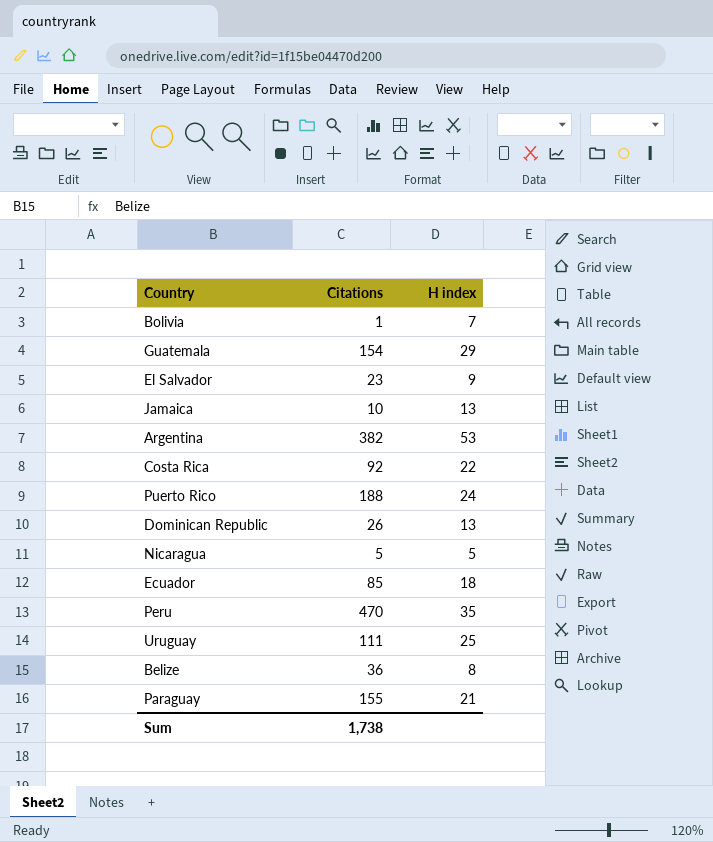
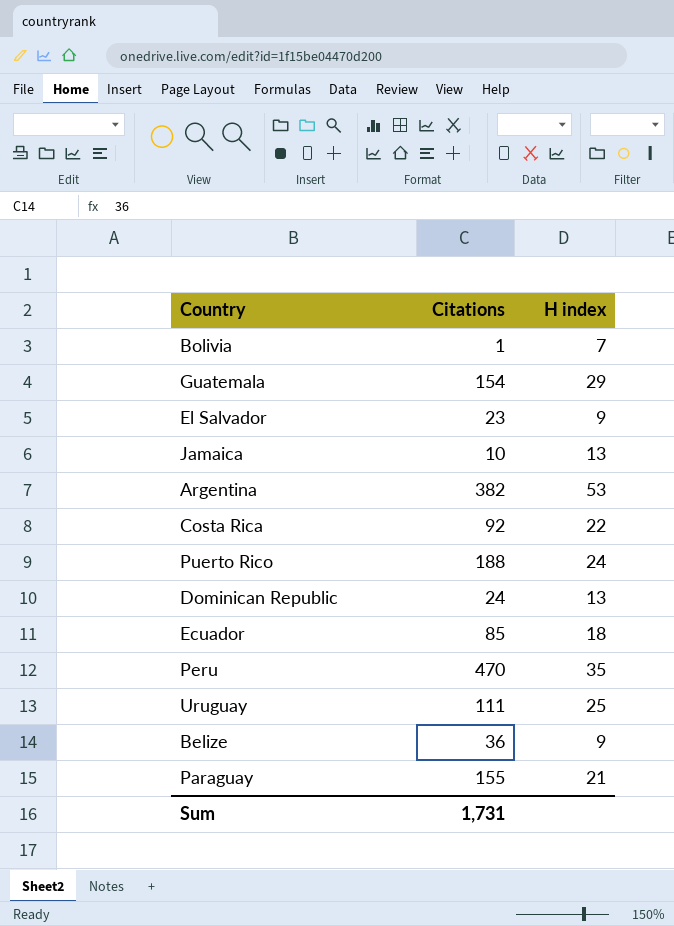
row Nicaragua: 5 | 5 -> none
Dominican Republic | Citations: 26 -> 24
Belize | H index: 8 -> 9
Sum | Citations: 1,738 -> 1,731

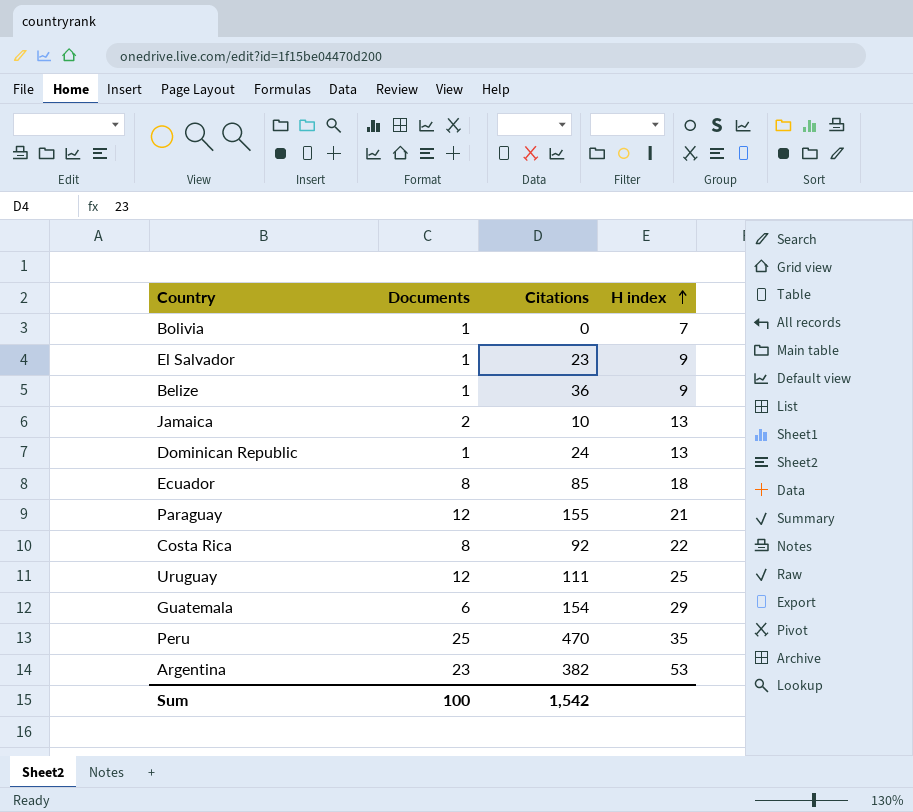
row order: none -> H index ascending
column Documents | position: none -> 2
row Puerto Rico: 188 | 24 -> none
Bolivia | Citations: 1 -> 0
Sum | Citations: 1,731 -> 1,542

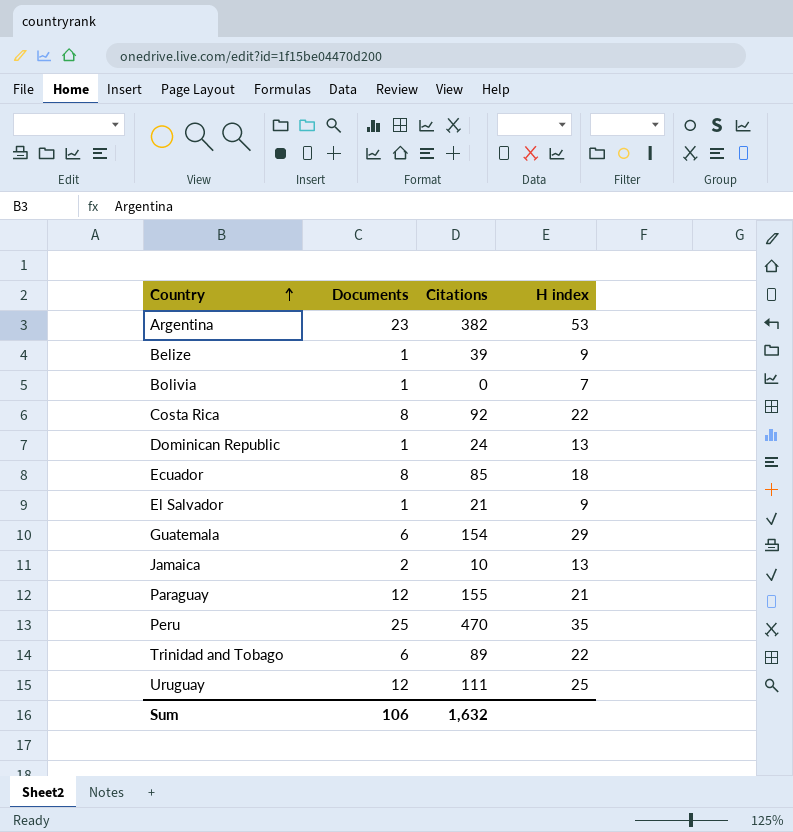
row order: H index ascending -> Country ascending
Belize | Citations: 36 -> 39
El Salvador | Citations: 23 -> 21
row Trinidad and Tobago: none -> 6 | 89 | 22
Sum | Documents: 100 -> 106
Sum | Citations: 1,542 -> 1,632

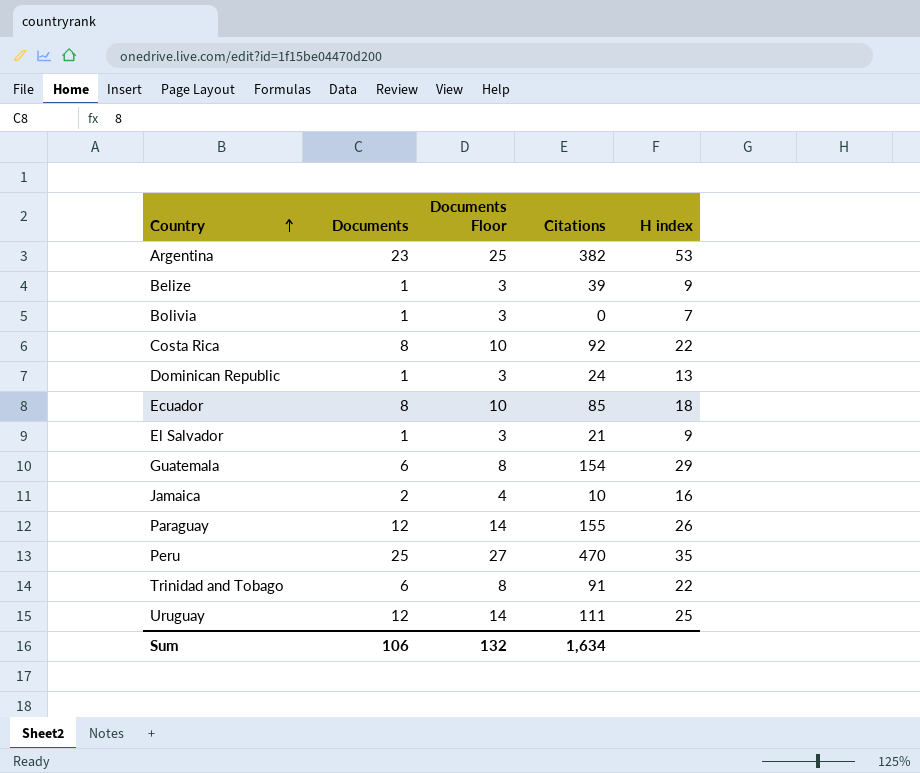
column Documents Floor | formula: none -> [Documents] + 2
Jamaica | H index: 13 -> 16
Paraguay | H index: 21 -> 26
Trinidad and Tobago | Citations: 89 -> 91
Sum | Citations: 1,632 -> 1,634

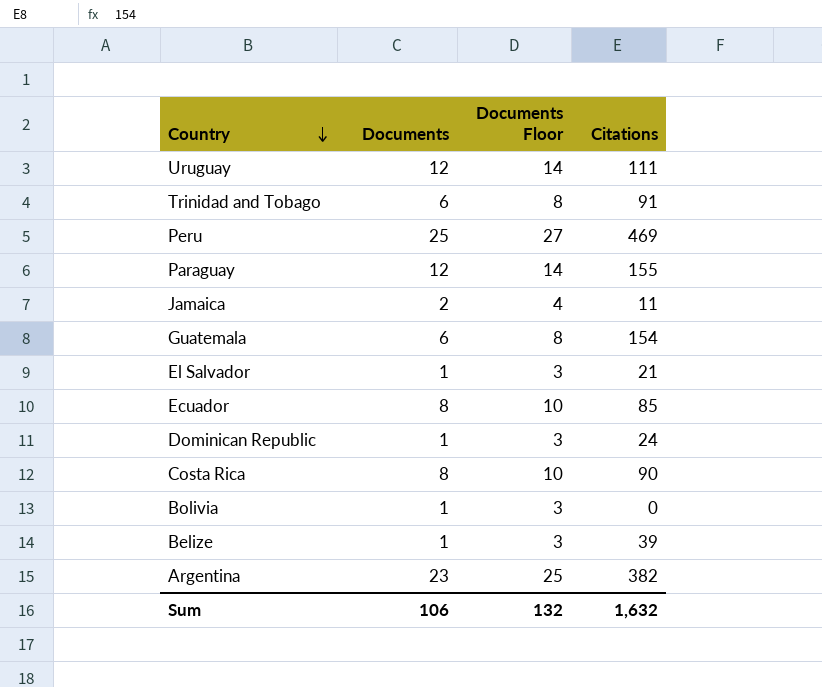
row order: Country ascending -> Country descending
column H index | position: 5 -> none
Peru | Citations: 470 -> 469
Jamaica | Citations: 10 -> 11
Costa Rica | Citations: 92 -> 90
Sum | Citations: 1,634 -> 1,632

